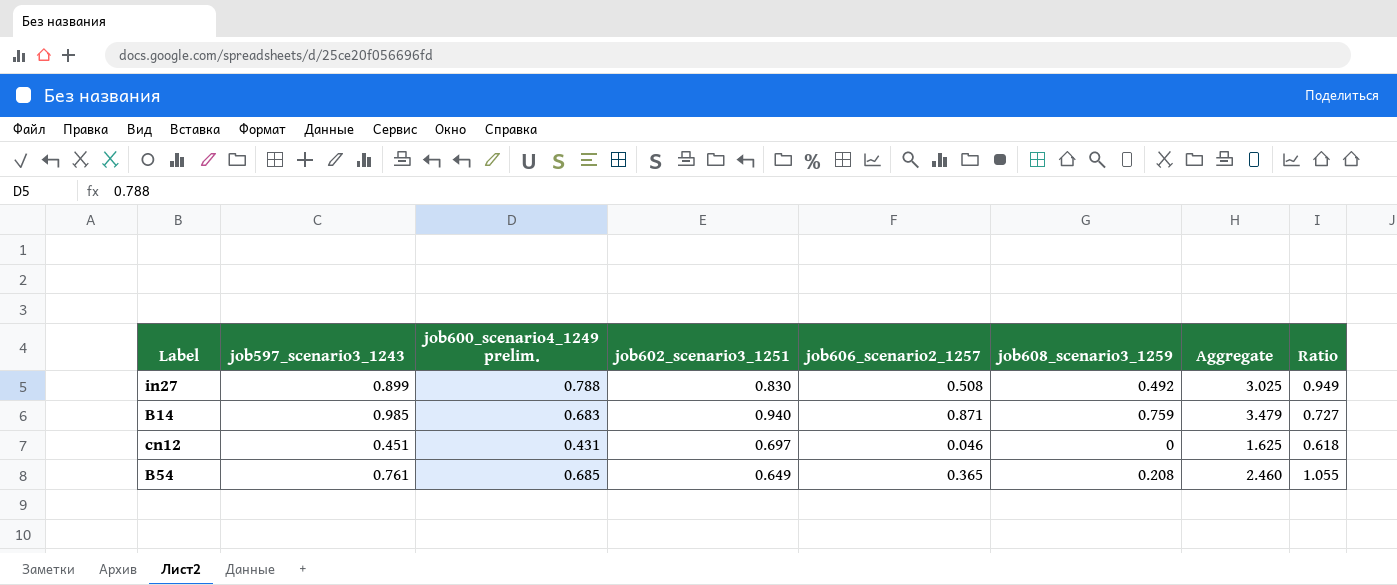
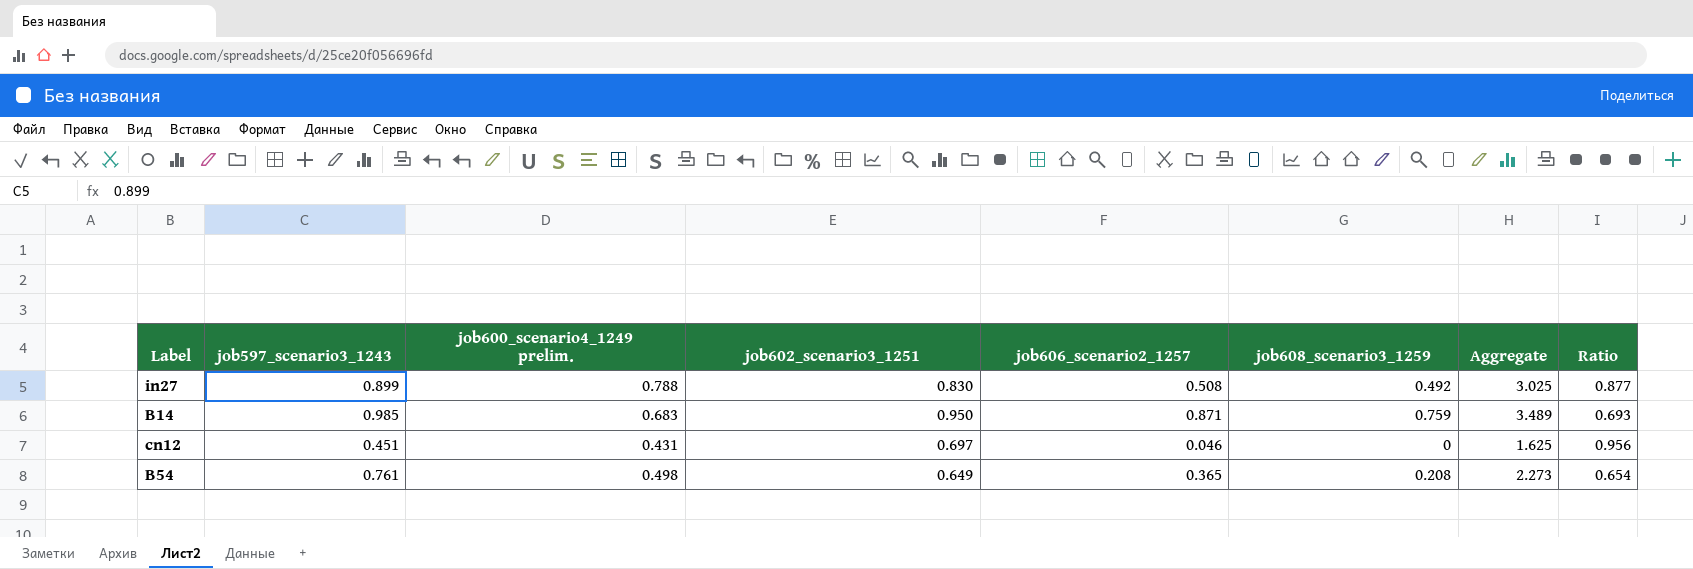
column Ratio | formula: [job600_scenario4_1249 prelim.] / [job602_scenario3_1251] -> [job600_scenario4_1249 prelim.] / [job597_scenario3_1243]
B14 | job602_scenario3_1251: 0.940 -> 0.950
B14 | Aggregate: 3.479 -> 3.489
B54 | job600_scenario4_1249 prelim.: 0.685 -> 0.498
B54 | Aggregate: 2.460 -> 2.273

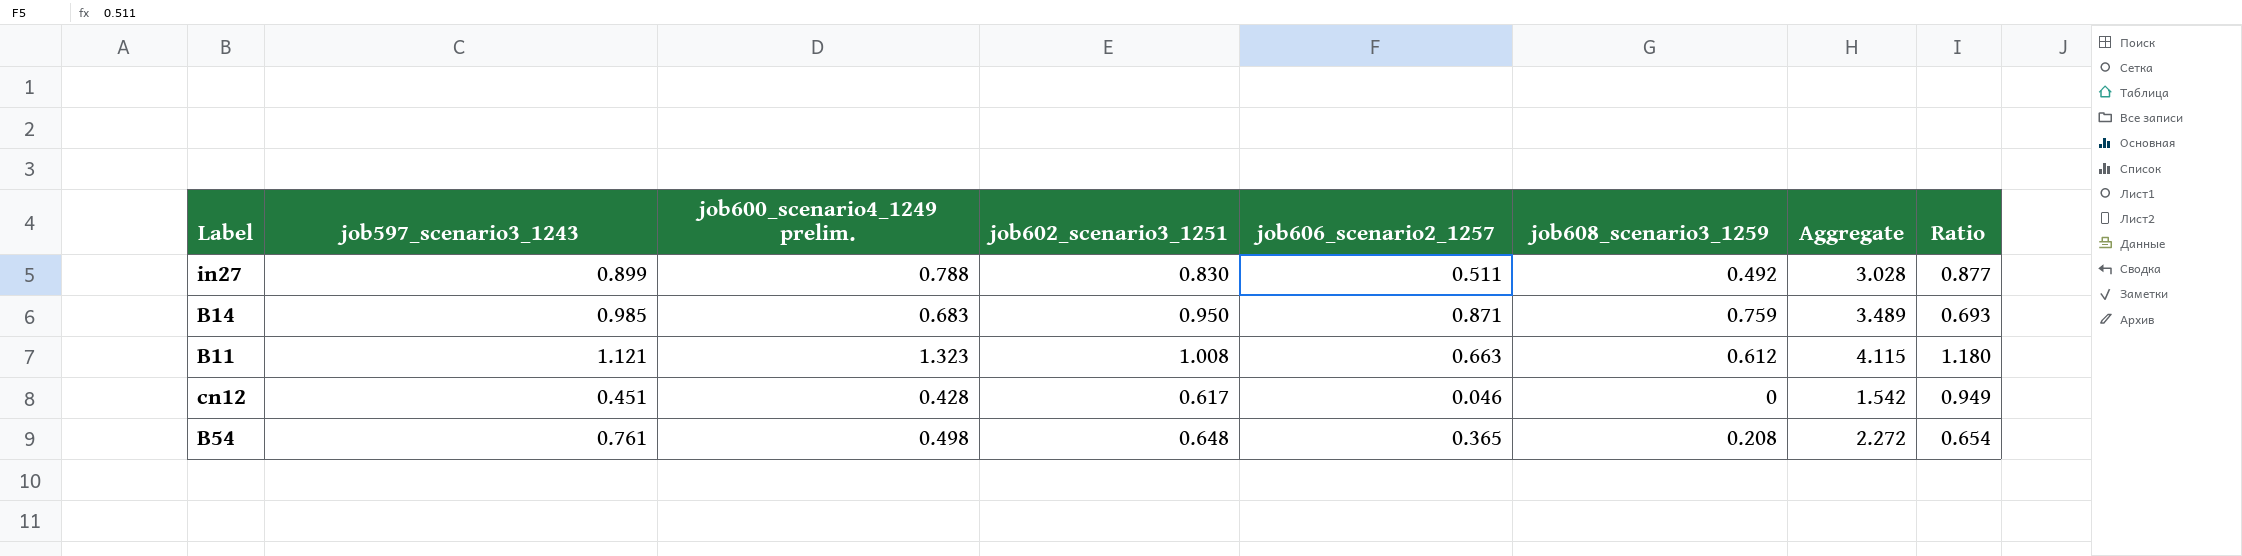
in27 | job606_scenario2_1257: 0.508 -> 0.511
in27 | Aggregate: 3.025 -> 3.028
row B11: none -> 1.121 | 1.323 | 1.008 | 0.663 | 0.612 | 4.115 | 1.180
cn12 | job600_scenario4_1249 prelim.: 0.431 -> 0.428
cn12 | job602_scenario3_1251: 0.697 -> 0.617
cn12 | Aggregate: 1.625 -> 1.542
cn12 | Ratio: 0.956 -> 0.949
B54 | job602_scenario3_1251: 0.649 -> 0.648
B54 | Aggregate: 2.273 -> 2.272

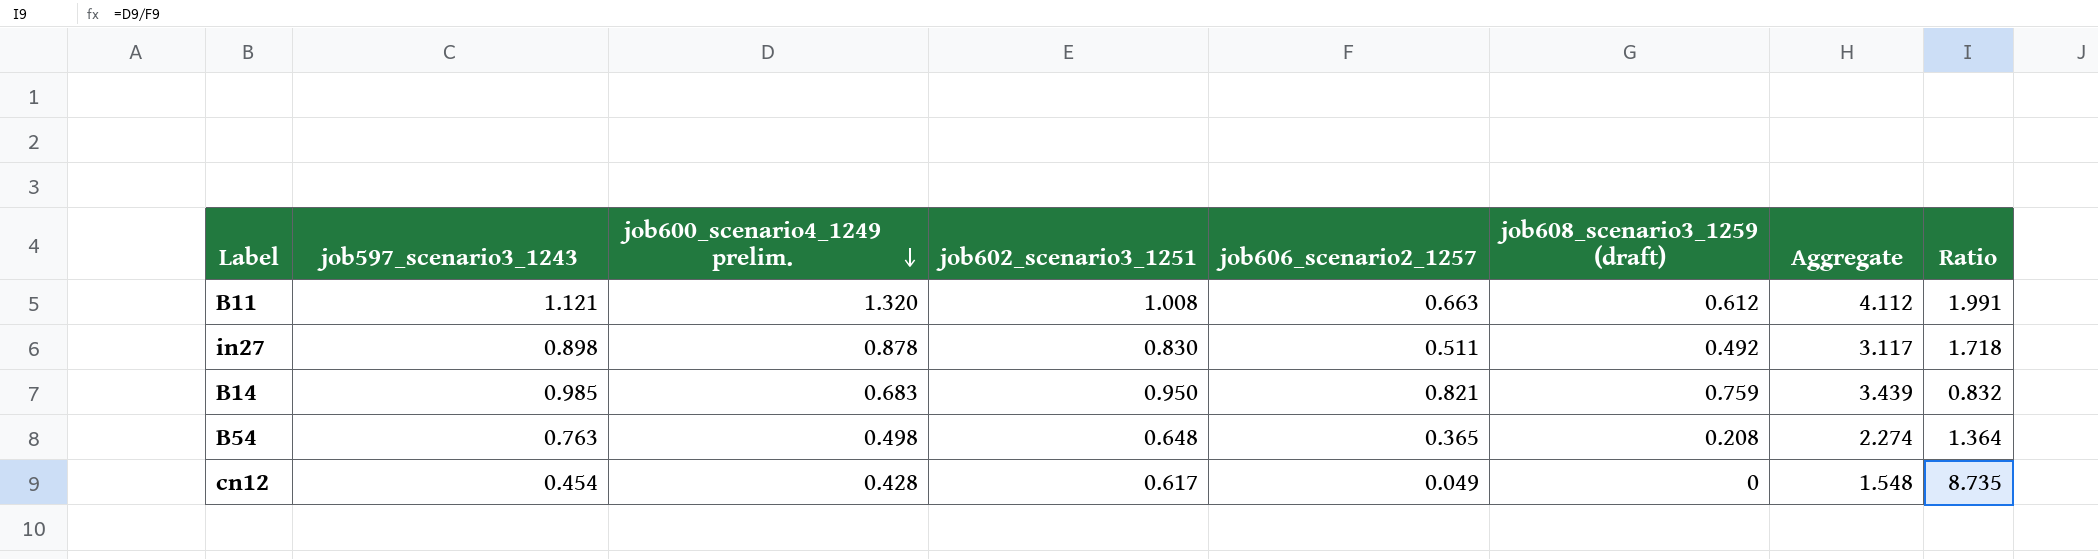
row order: none -> job600_scenario4_1249 prelim. descending
column name: job608_scenario3_1259 -> job608_scenario3_1259 (draft)
column Ratio | formula: [job600_scenario4_1249 prelim.] / [job597_scenario3_1243] -> [job600_scenario4_1249 prelim.] / [job606_scenario2_1257]
B11 | job600_scenario4_1249 prelim.: 1.323 -> 1.320
B11 | Aggregate: 4.115 -> 4.112
in27 | job597_scenario3_1243: 0.899 -> 0.898
in27 | job600_scenario4_1249 prelim.: 0.788 -> 0.878
in27 | Aggregate: 3.028 -> 3.117
B14 | job606_scenario2_1257: 0.871 -> 0.821
B14 | Aggregate: 3.489 -> 3.439
B54 | job597_scenario3_1243: 0.761 -> 0.763
B54 | Aggregate: 2.272 -> 2.274
cn12 | job597_scenario3_1243: 0.451 -> 0.454
cn12 | job606_scenario2_1257: 0.046 -> 0.049
cn12 | Aggregate: 1.542 -> 1.548

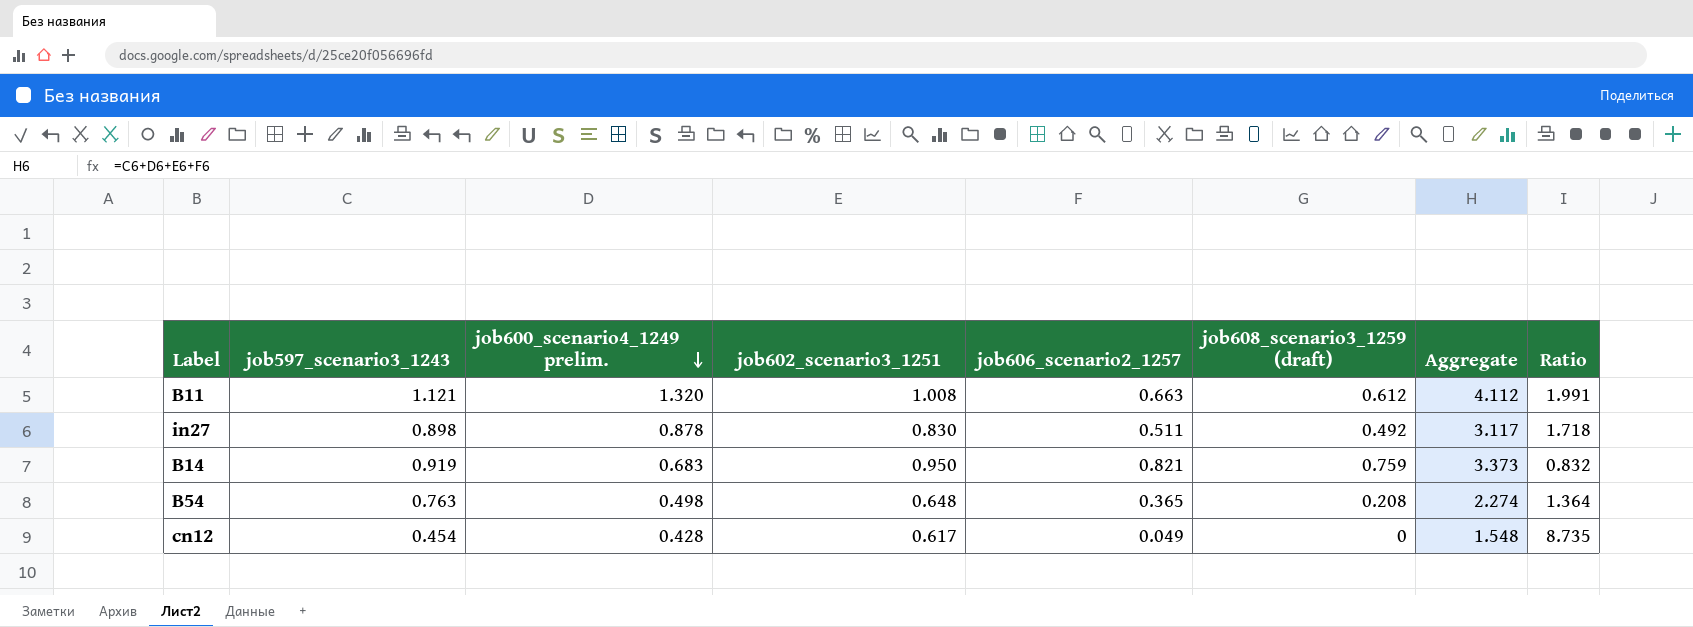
B14 | job597_scenario3_1243: 0.985 -> 0.919
B14 | Aggregate: 3.439 -> 3.373

